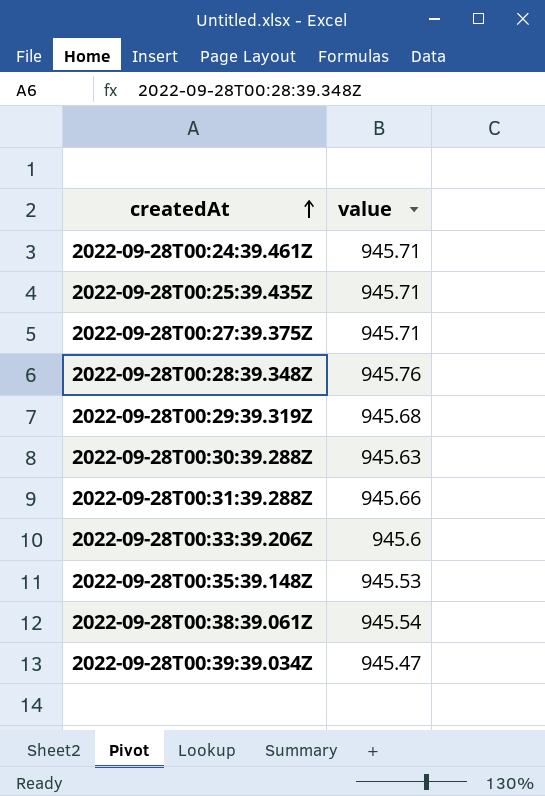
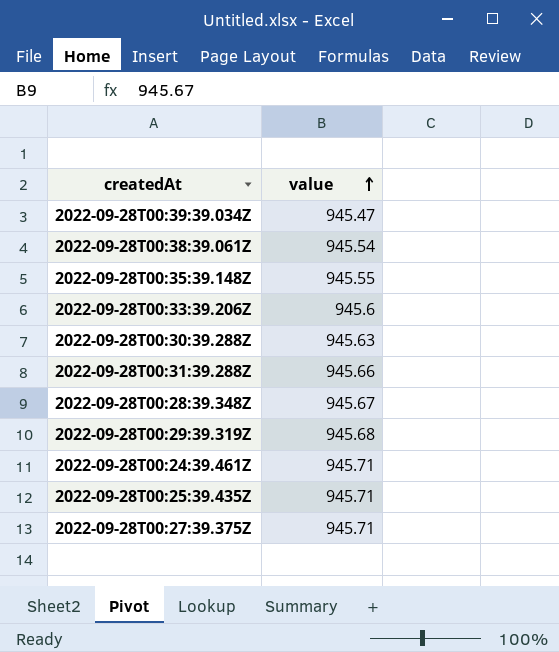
row order: createdAt ascending -> value ascending
2022-09-28T00:35:39.148Z | value: 945.53 -> 945.55
2022-09-28T00:28:39.348Z | value: 945.76 -> 945.67

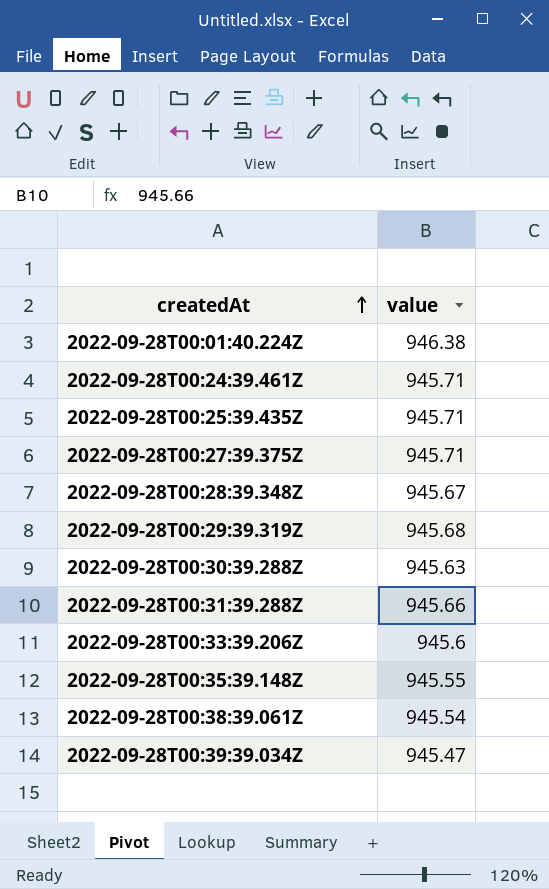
row order: value ascending -> createdAt ascending
row 2022-09-28T00:01:40.224Z: none -> 946.38

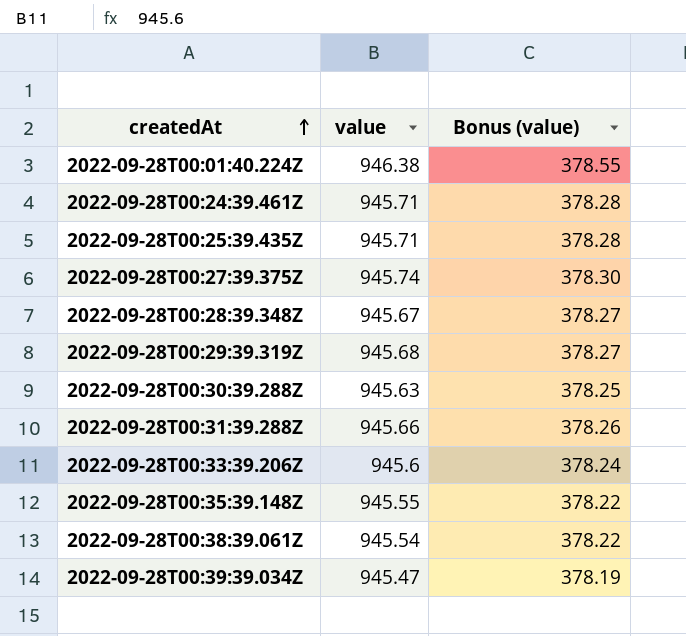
column Bonus (value) | formula: none -> [value] * 0.4
2022-09-28T00:27:39.375Z | value: 945.71 -> 945.74

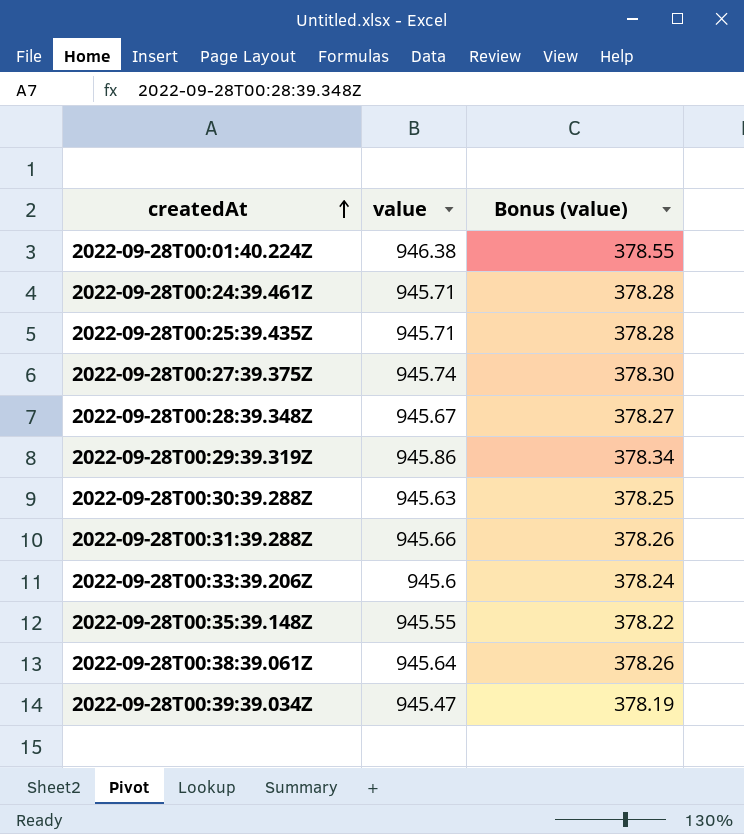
2022-09-28T00:29:39.319Z | value: 945.68 -> 945.86
2022-09-28T00:29:39.319Z | Bonus (value): 378.27 -> 378.34
2022-09-28T00:38:39.061Z | value: 945.54 -> 945.64
2022-09-28T00:38:39.061Z | Bonus (value): 378.22 -> 378.26

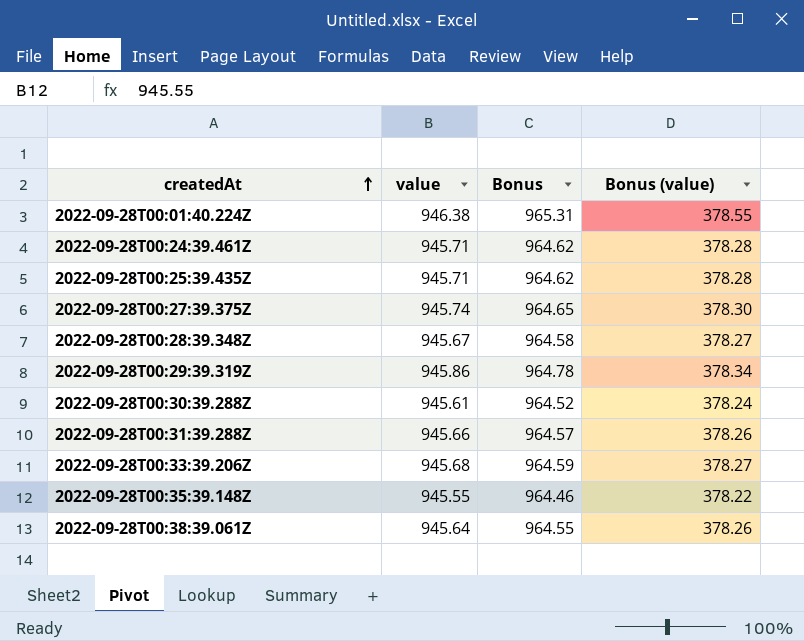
column Bonus | formula: none -> [value] * 1.02
row 2022-09-28T00:39:39.034Z: 945.47 | 378.19 -> none
2022-09-28T00:30:39.288Z | value: 945.63 -> 945.61
2022-09-28T00:30:39.288Z | Bonus (value): 378.25 -> 378.24
2022-09-28T00:33:39.206Z | value: 945.6 -> 945.68
2022-09-28T00:33:39.206Z | Bonus (value): 378.24 -> 378.27

